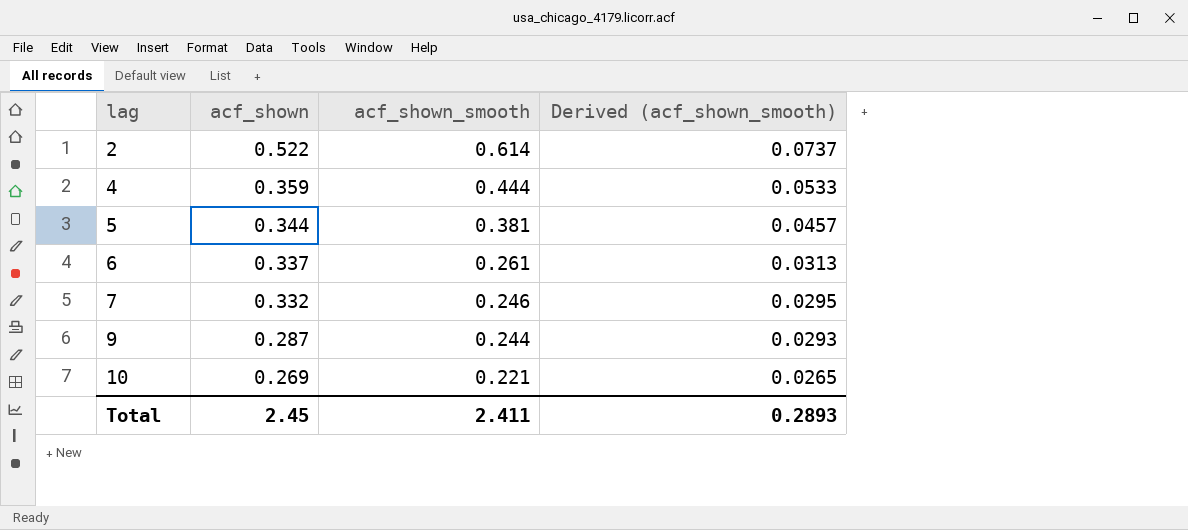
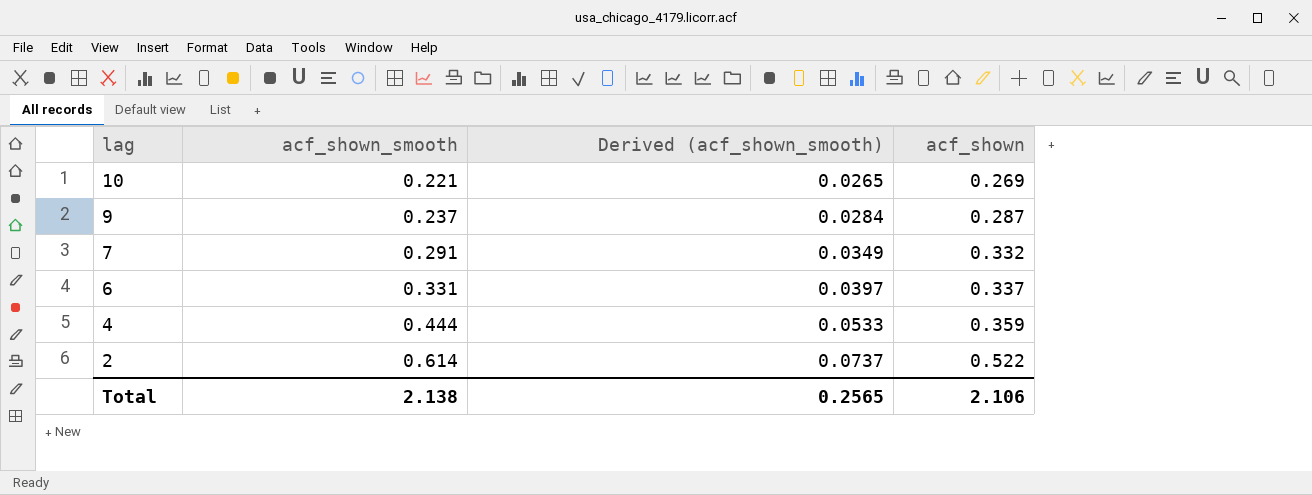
row order: lag ascending -> lag descending
column acf_shown | position: 2 -> 4
row 5: 0.344 | 0.381 | 0.0457 -> none
9 | acf_shown_smooth: 0.244 -> 0.237
9 | Derived (acf_shown_smooth): 0.0293 -> 0.0284
7 | acf_shown_smooth: 0.246 -> 0.291
7 | Derived (acf_shown_smooth): 0.0295 -> 0.0349
6 | acf_shown_smooth: 0.261 -> 0.331
6 | Derived (acf_shown_smooth): 0.0313 -> 0.0397
Total | acf_shown_smooth: 2.411 -> 2.138
Total | Derived (acf_shown_smooth): 0.2893 -> 0.2565
Total | acf_shown: 2.45 -> 2.106

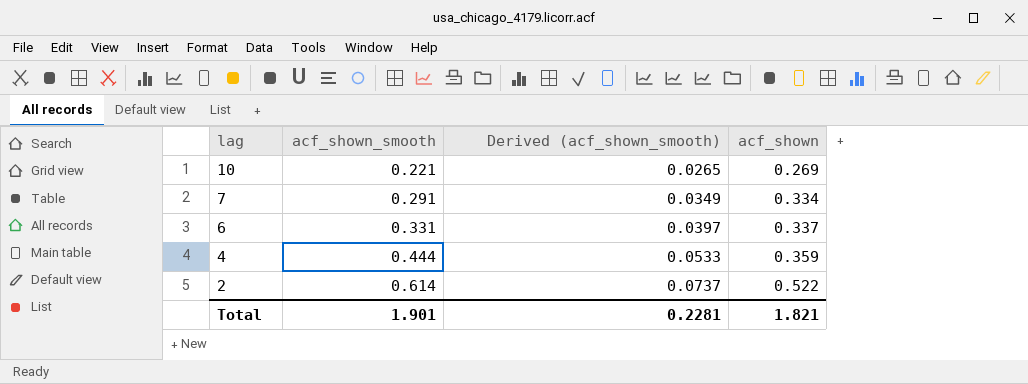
row 9: 0.237 | 0.0284 | 0.287 -> none
7 | acf_shown: 0.332 -> 0.334
Total | acf_shown_smooth: 2.138 -> 1.901
Total | Derived (acf_shown_smooth): 0.2565 -> 0.2281
Total | acf_shown: 2.106 -> 1.821

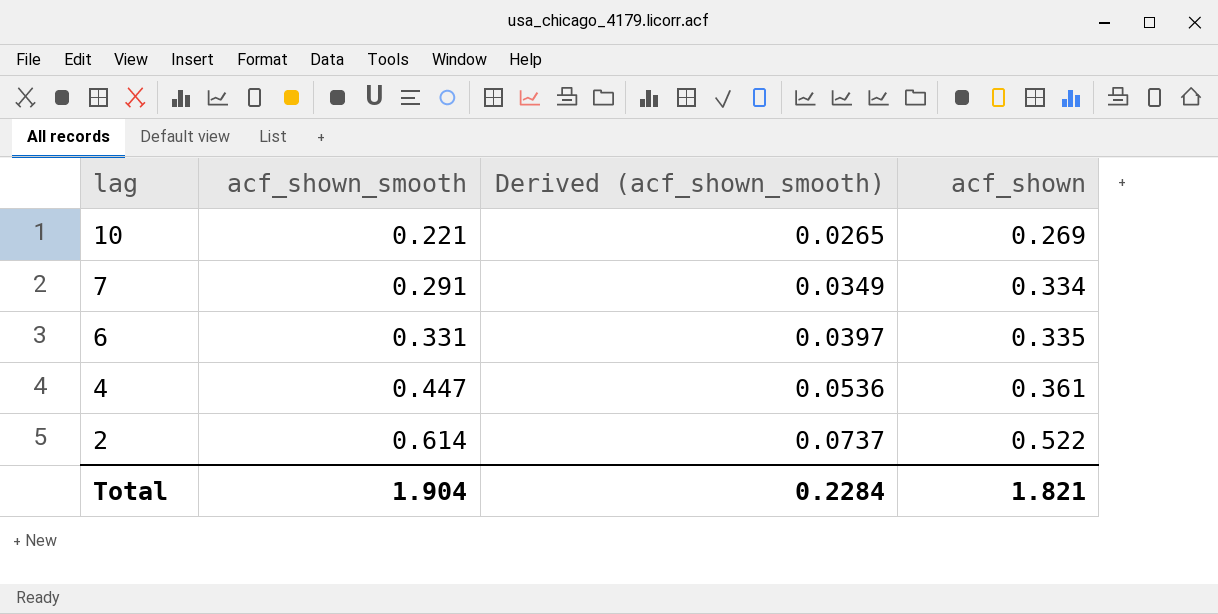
6 | acf_shown: 0.337 -> 0.335
4 | acf_shown_smooth: 0.444 -> 0.447
4 | Derived (acf_shown_smooth): 0.0533 -> 0.0536
4 | acf_shown: 0.359 -> 0.361
Total | acf_shown_smooth: 1.901 -> 1.904
Total | Derived (acf_shown_smooth): 0.2281 -> 0.2284

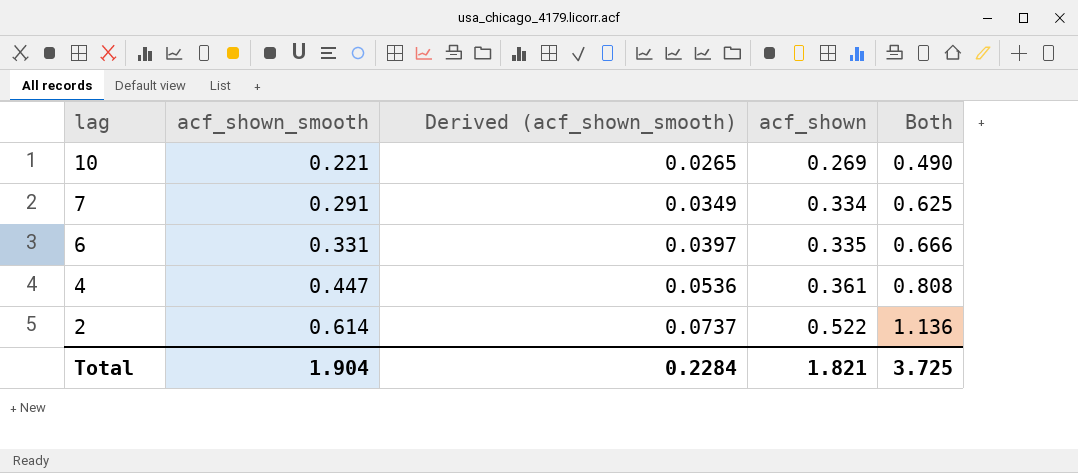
column Both | formula: none -> [acf_shown_smooth] + [acf_shown]

